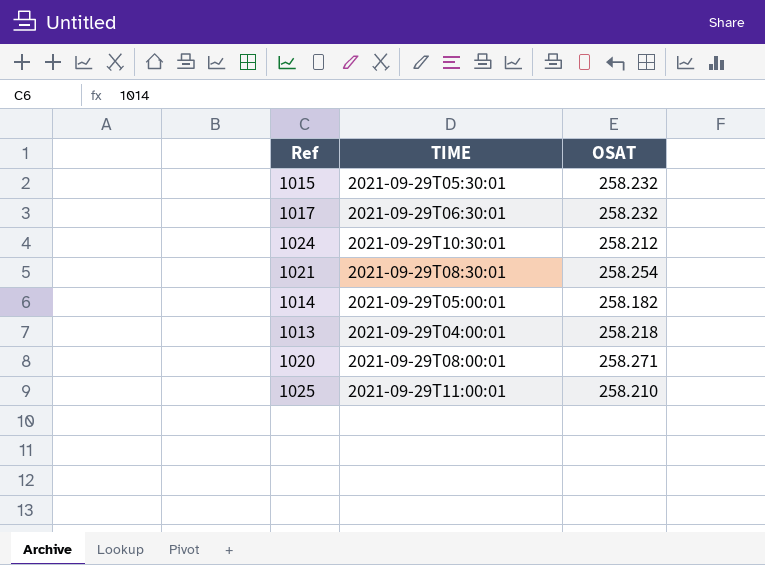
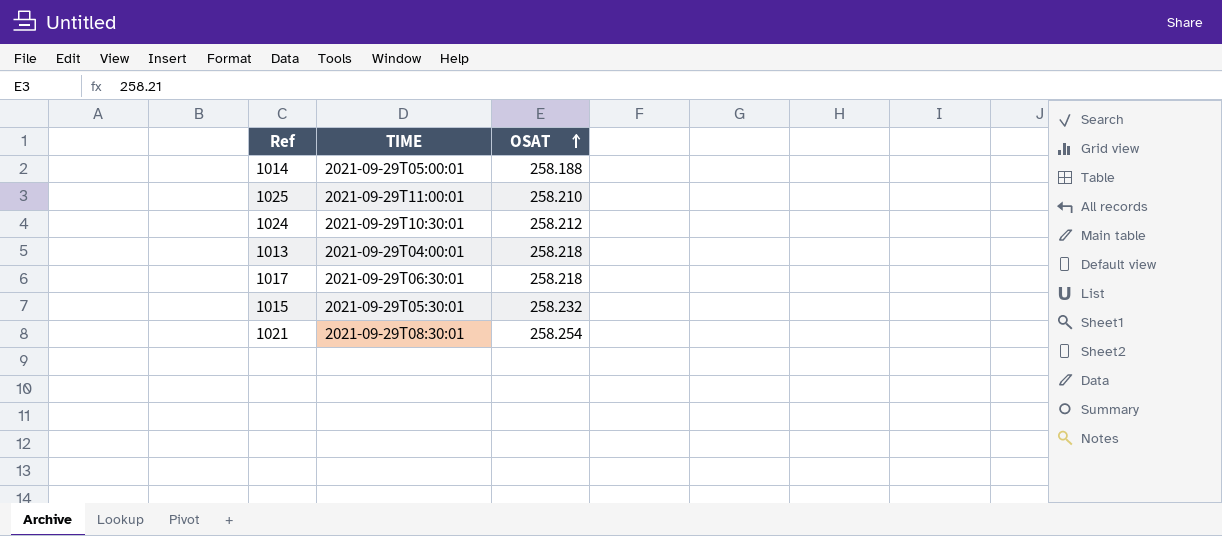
row order: none -> OSAT ascending
row 1020: 2021-09-29T08:00:01 | 258.271 -> none
1014 | OSAT: 258.182 -> 258.188
1017 | OSAT: 258.232 -> 258.218

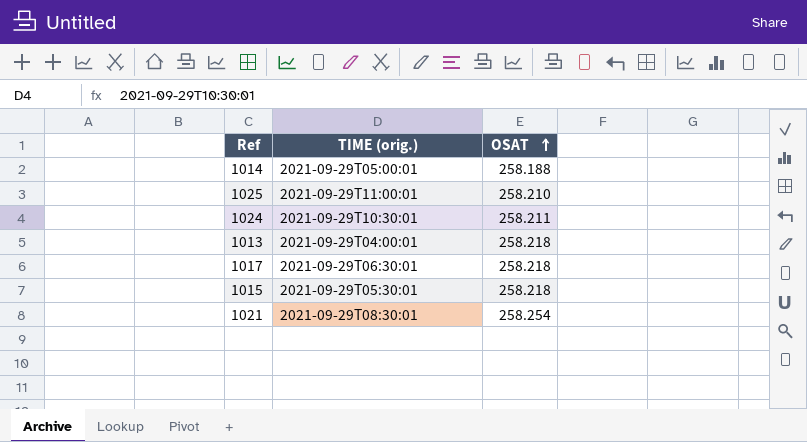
column name: TIME -> TIME (orig.)
1024 | OSAT: 258.212 -> 258.211
1015 | OSAT: 258.232 -> 258.218

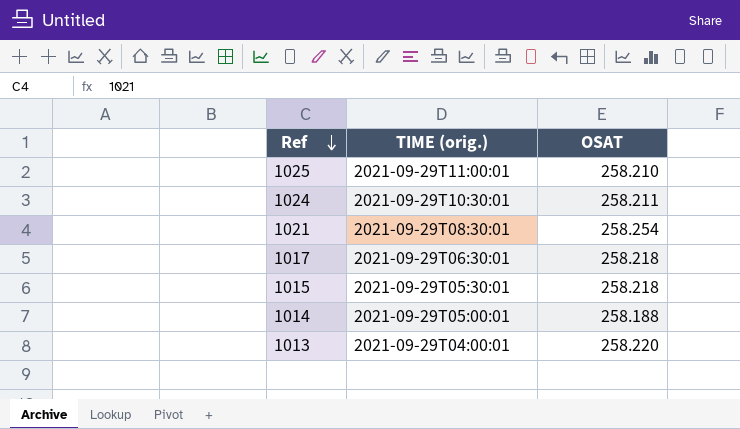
row order: OSAT ascending -> Ref descending
1013 | OSAT: 258.218 -> 258.220

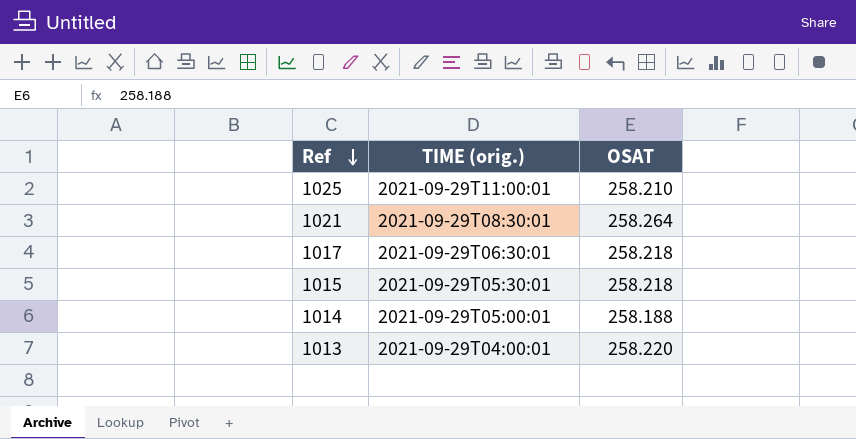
row 1024: 2021-09-29T10:30:01 | 258.211 -> none
1021 | OSAT: 258.254 -> 258.264

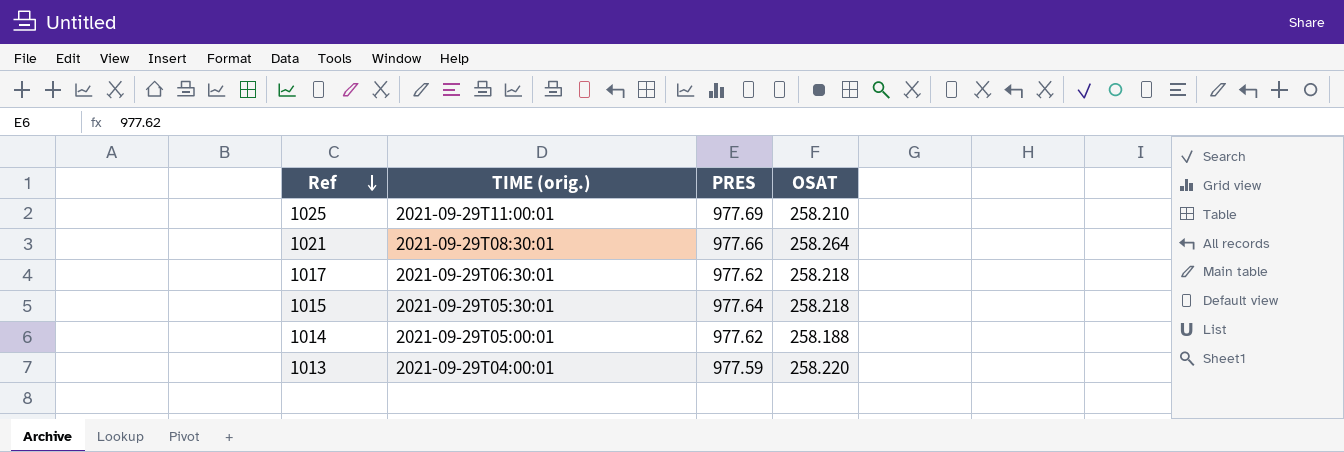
column PRES | position: none -> 3

